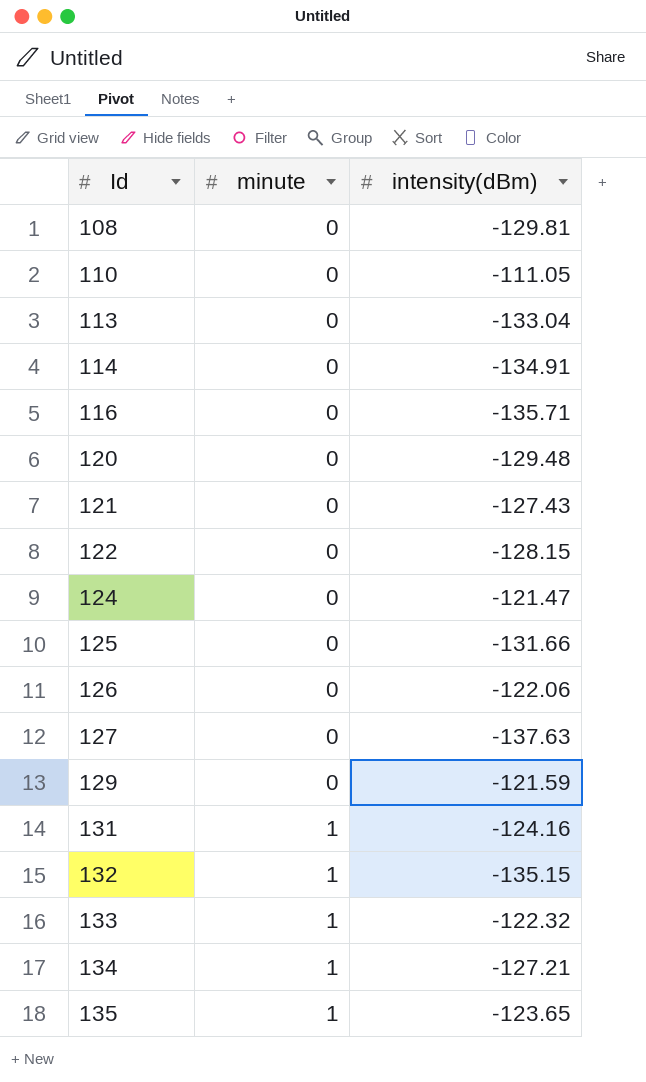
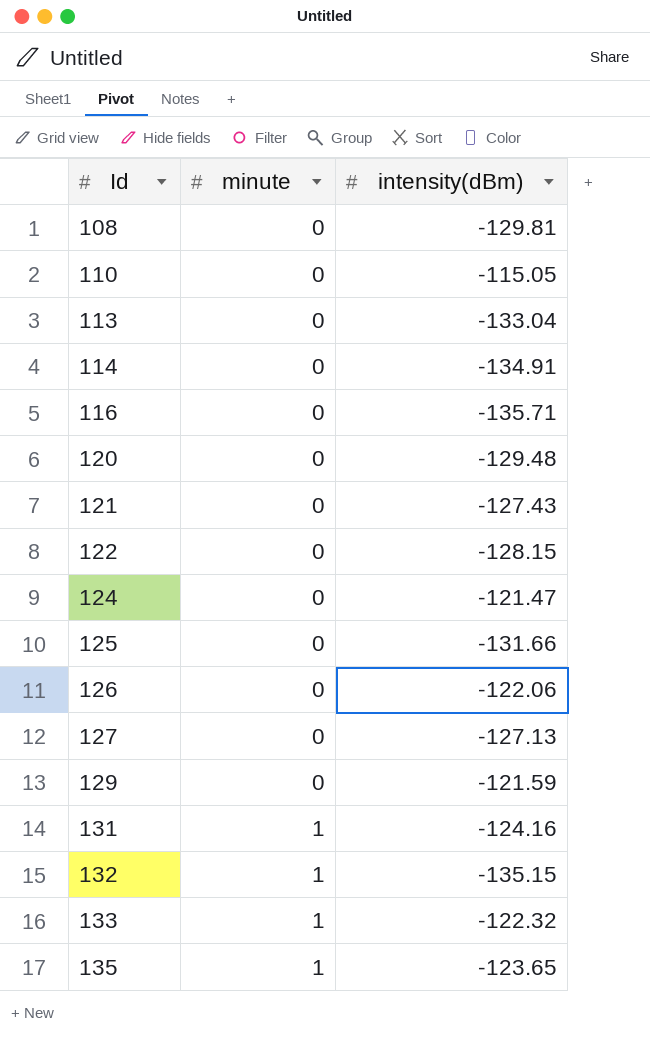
row 134: 1 | -127.21 -> none
110 | intensity(dBm): -111.05 -> -115.05
127 | intensity(dBm): -137.63 -> -127.13

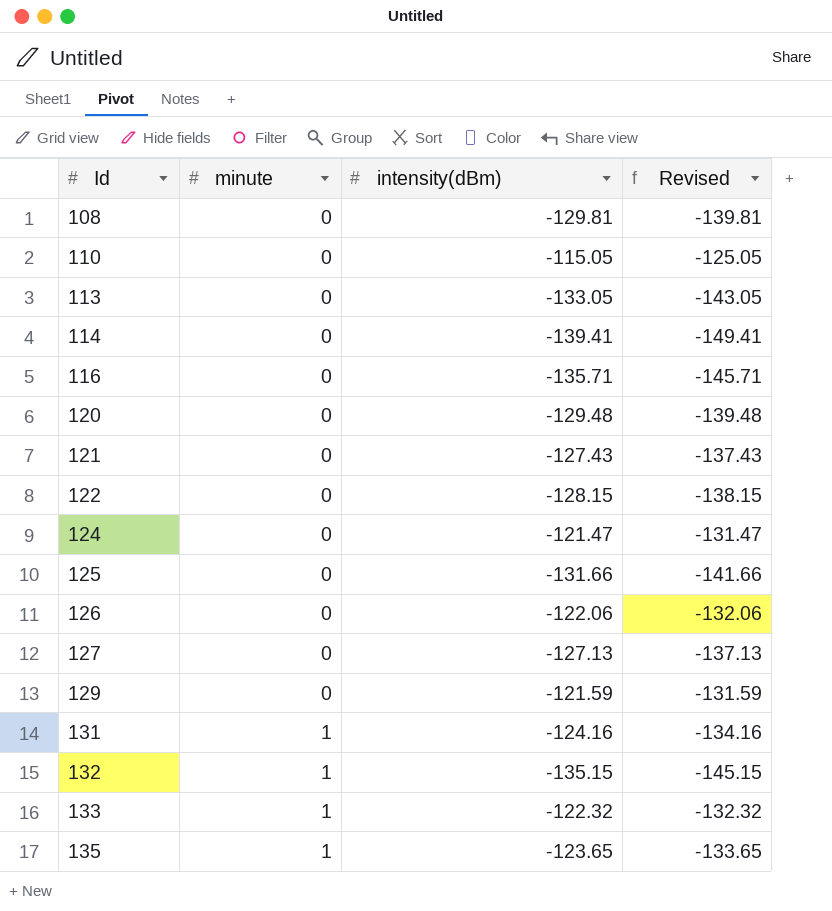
column Revised | formula: none -> [intensity(dBm)] - 10
113 | intensity(dBm): -133.04 -> -133.05
114 | intensity(dBm): -134.91 -> -139.41

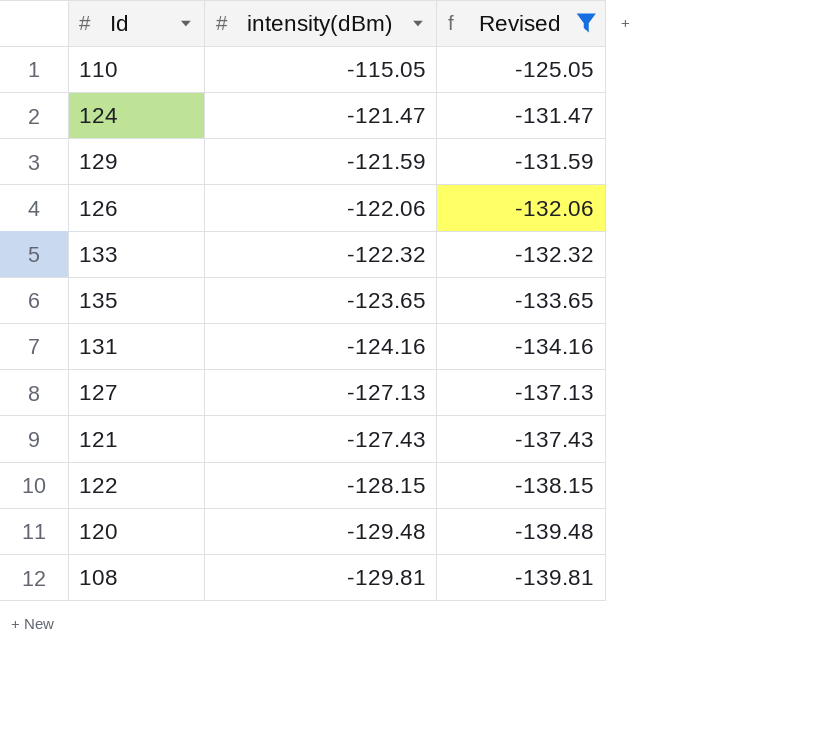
filter: none -> Revised >= -139.81
row order: Id ascending -> intensity(dBm) descending
column minute | position: 2 -> none

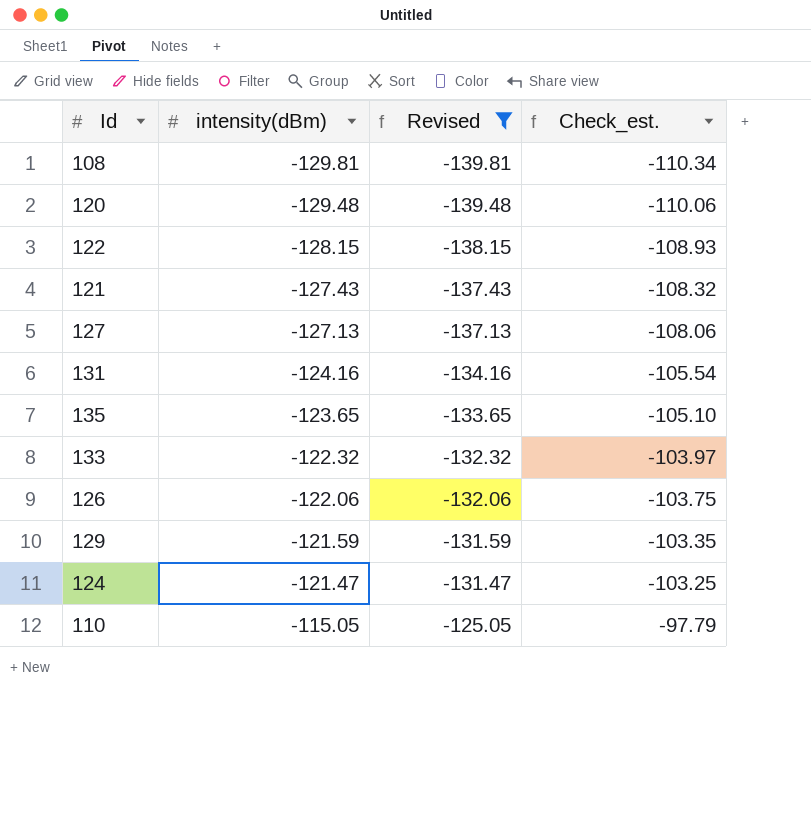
row order: intensity(dBm) descending -> intensity(dBm) ascending
column Check_est. | formula: none -> [intensity(dBm)] * 0.85

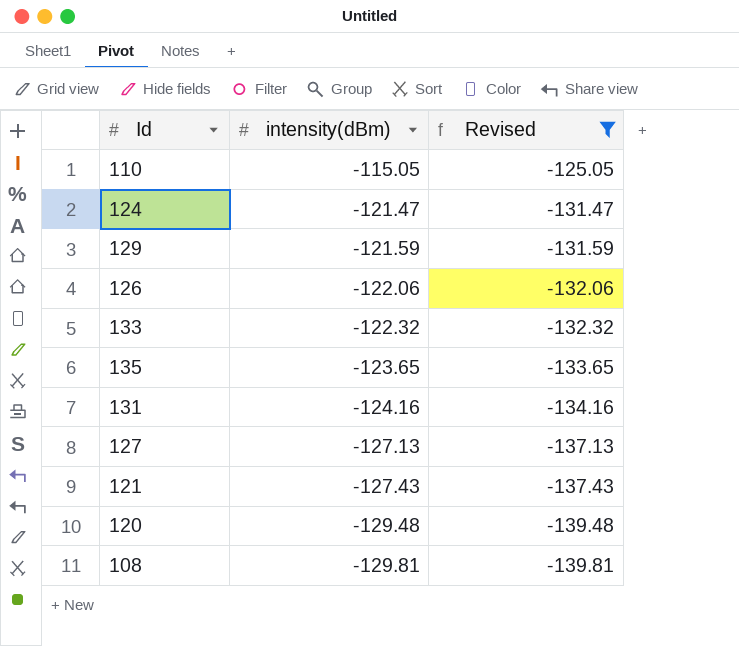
row order: intensity(dBm) ascending -> intensity(dBm) descending
column Check_est. | formula: [intensity(dBm)] * 0.85 -> none
row 122: -128.15 | -138.15 | -108.93 -> none

